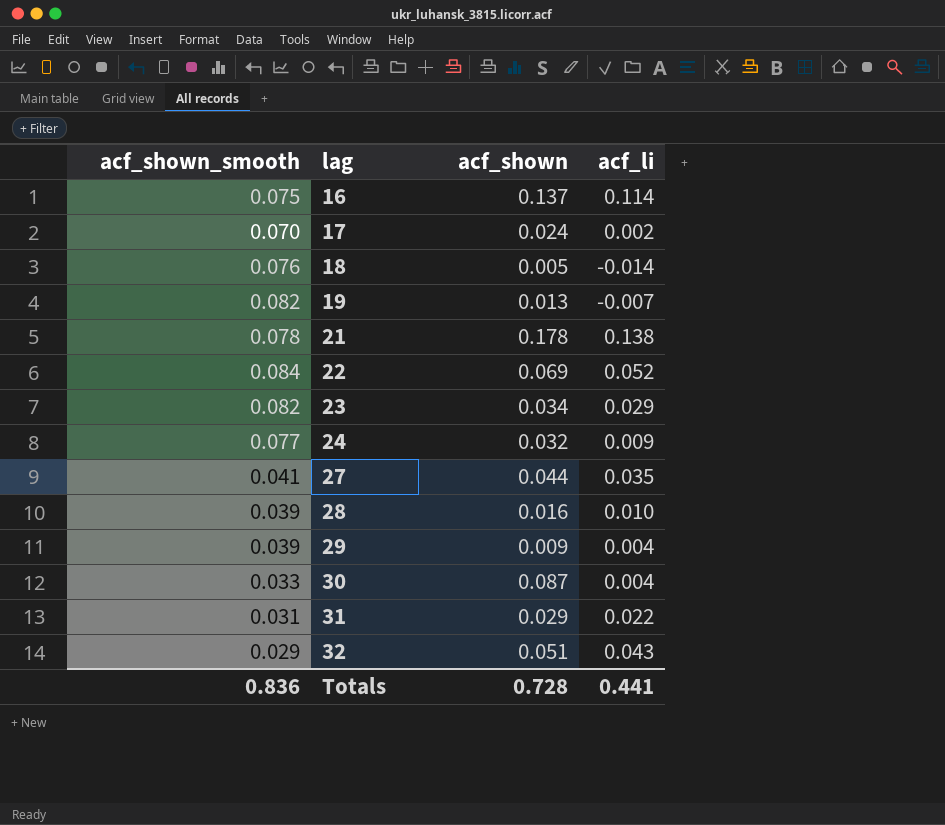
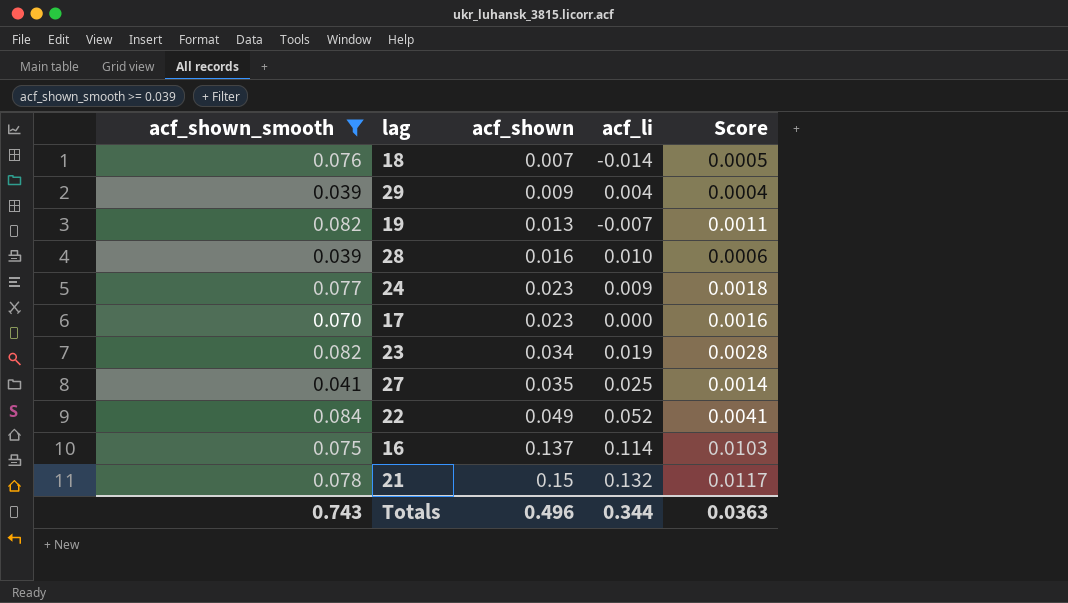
filter: none -> acf_shown_smooth >= 0.039
row order: lag ascending -> acf_shown ascending
column Score | formula: none -> [acf_shown_smooth] * [acf_shown]
18 | acf_shown: 0.005 -> 0.007
24 | acf_shown: 0.032 -> 0.023
17 | acf_shown: 0.024 -> 0.023
17 | acf_li: 0.002 -> 0.000
23 | acf_li: 0.029 -> 0.019
27 | acf_shown: 0.044 -> 0.035
27 | acf_li: 0.035 -> 0.025
22 | acf_shown: 0.069 -> 0.049
21 | acf_shown: 0.178 -> 0.15
21 | acf_li: 0.138 -> 0.132
Totals | acf_shown_smooth: 0.836 -> 0.743
Totals | acf_shown: 0.728 -> 0.496
Totals | acf_li: 0.441 -> 0.344

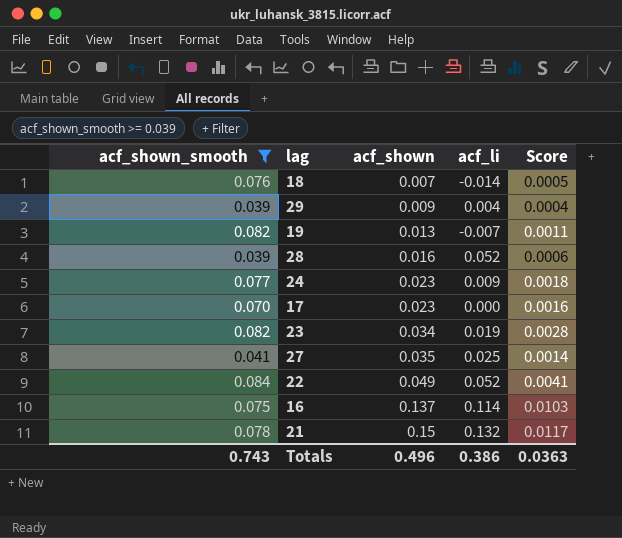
28 | acf_li: 0.010 -> 0.052
Totals | acf_li: 0.344 -> 0.386

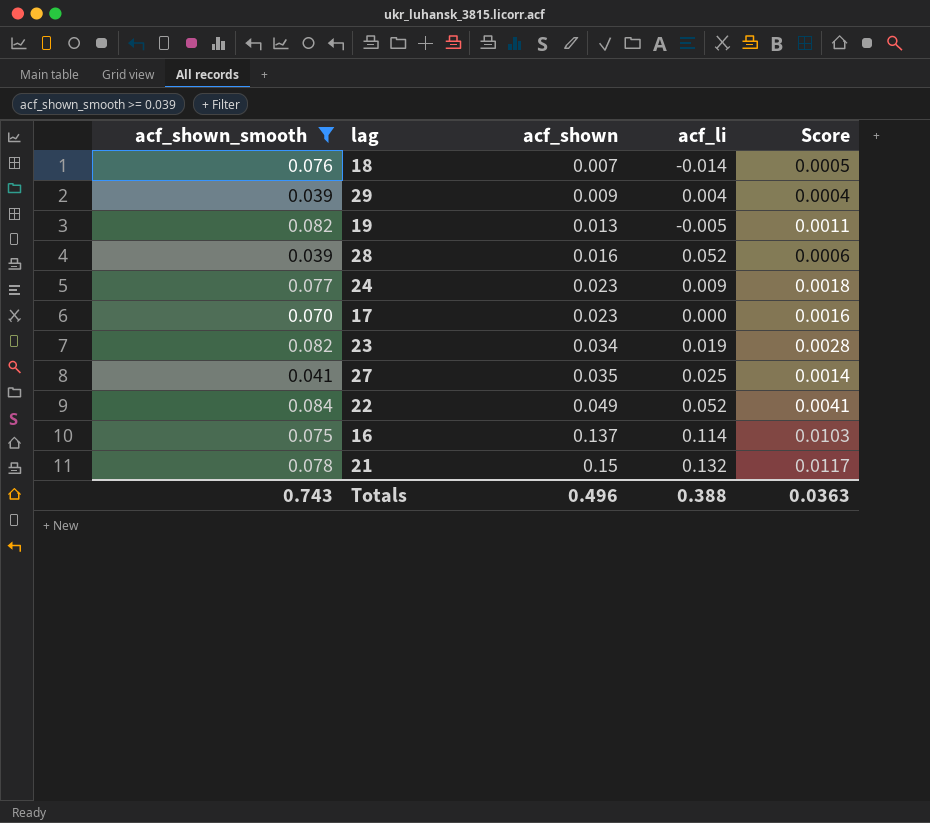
19 | acf_li: -0.007 -> -0.005
Totals | acf_li: 0.386 -> 0.388

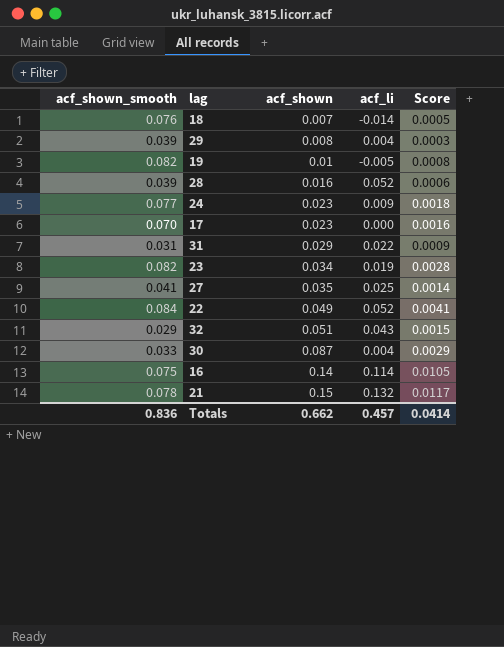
filter: acf_shown_smooth >= 0.039 -> none
29 | acf_shown: 0.009 -> 0.008
29 | Score: 0.0004 -> 0.0003
19 | acf_shown: 0.013 -> 0.01
19 | Score: 0.0011 -> 0.0008
16 | acf_shown: 0.137 -> 0.14
16 | Score: 0.0103 -> 0.0105
Totals | acf_shown_smooth: 0.743 -> 0.836
Totals | acf_shown: 0.496 -> 0.662
Totals | acf_li: 0.388 -> 0.457
Totals | Score: 0.0363 -> 0.0414

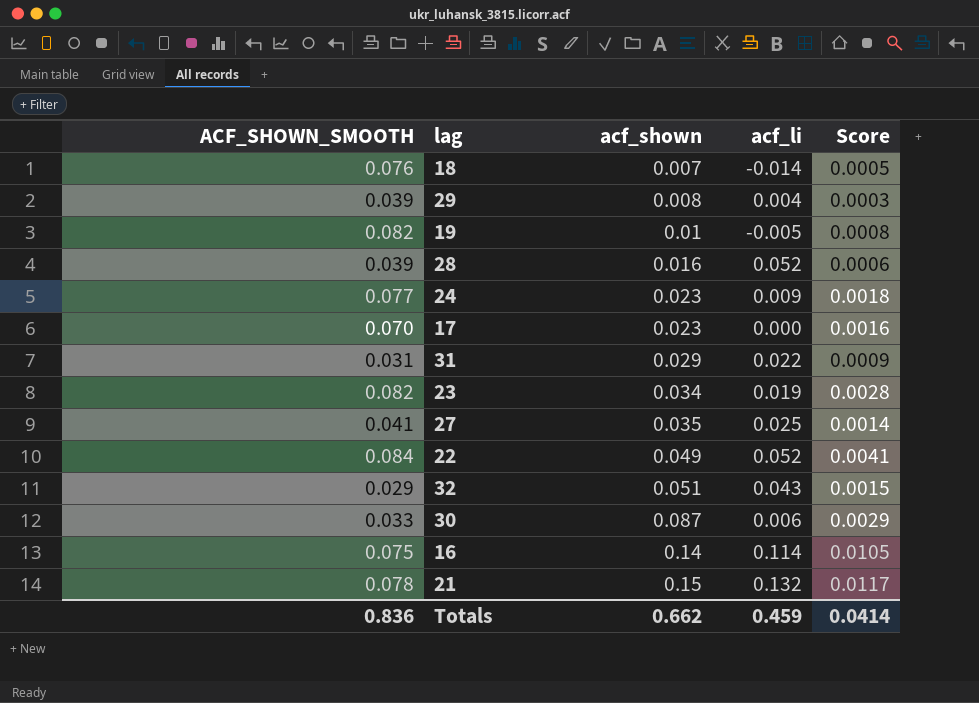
column name: acf_shown_smooth -> ACF_SHOWN_SMOOTH
30 | acf_li: 0.004 -> 0.006
Totals | acf_li: 0.457 -> 0.459

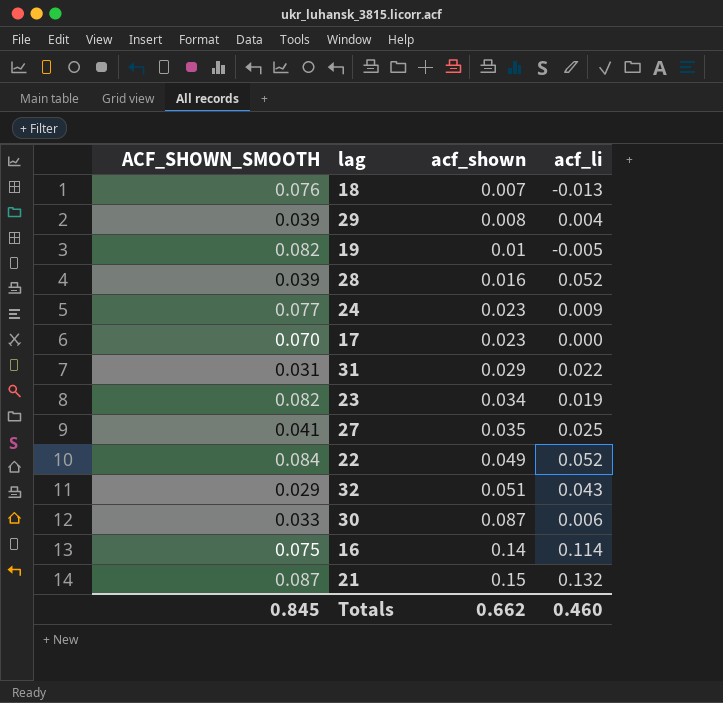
column Score | formula: [ACF_SHOWN_SMOOTH] * [acf_shown] -> none
18 | acf_li: -0.014 -> -0.013
21 | ACF_SHOWN_SMOOTH: 0.078 -> 0.087
Totals | ACF_SHOWN_SMOOTH: 0.836 -> 0.845
Totals | acf_li: 0.459 -> 0.460

